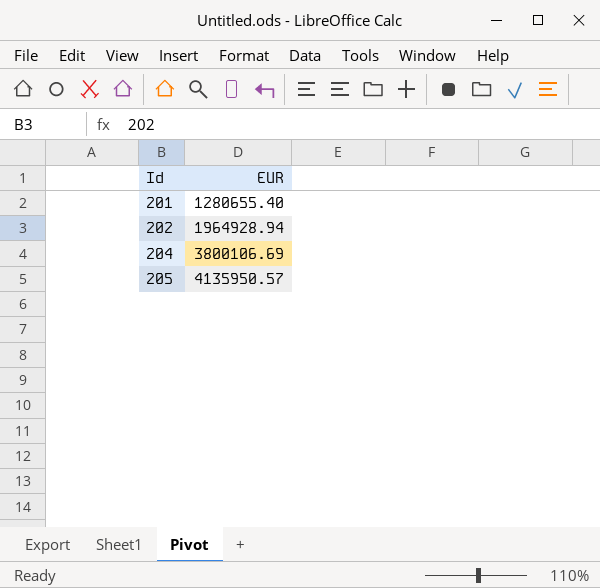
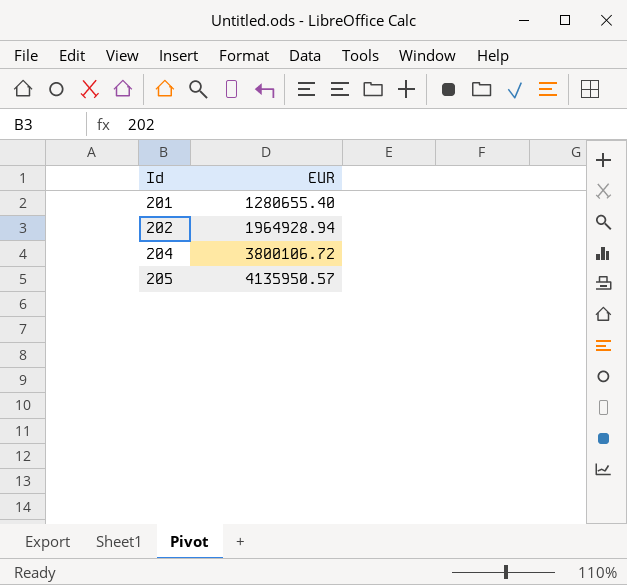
204 | EUR: 3800106.69 -> 3800106.72

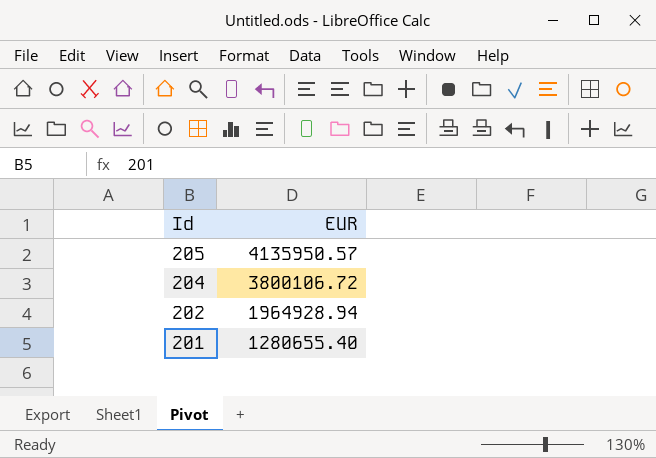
row order: Id ascending -> Id descending

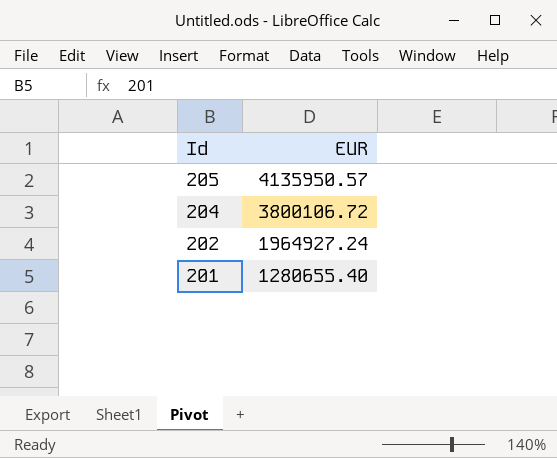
202 | EUR: 1964928.94 -> 1964927.24

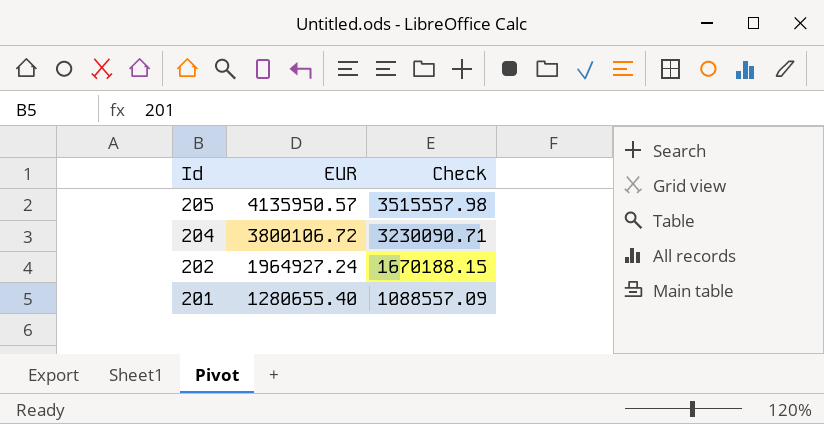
column Check | formula: none -> [EUR] * 0.85

